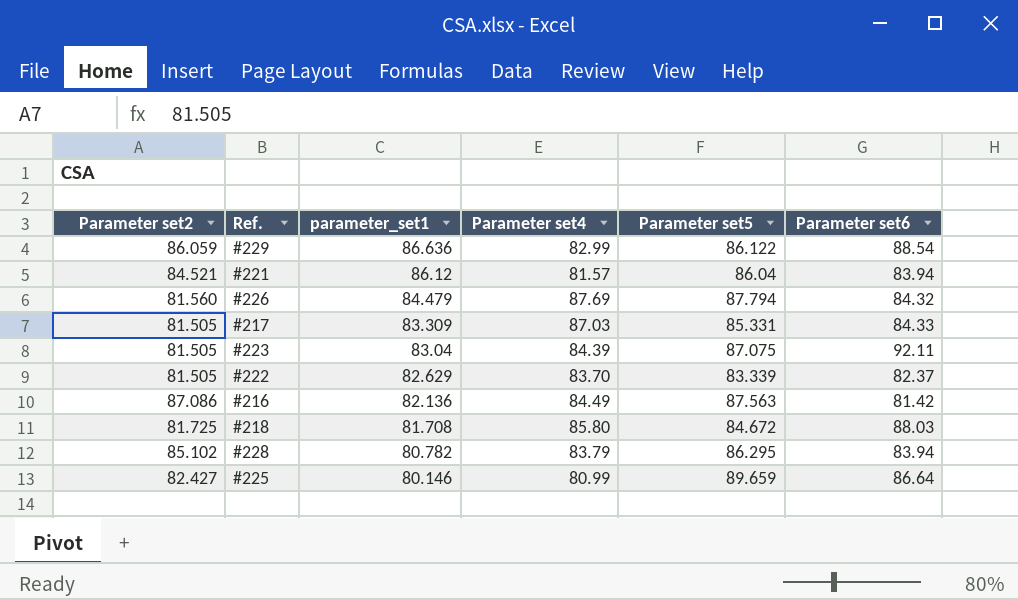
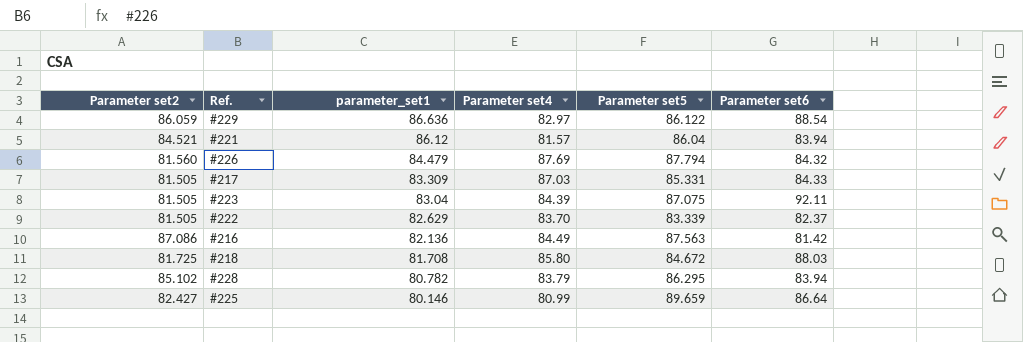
#229 | Parameter set4: 82.99 -> 82.97

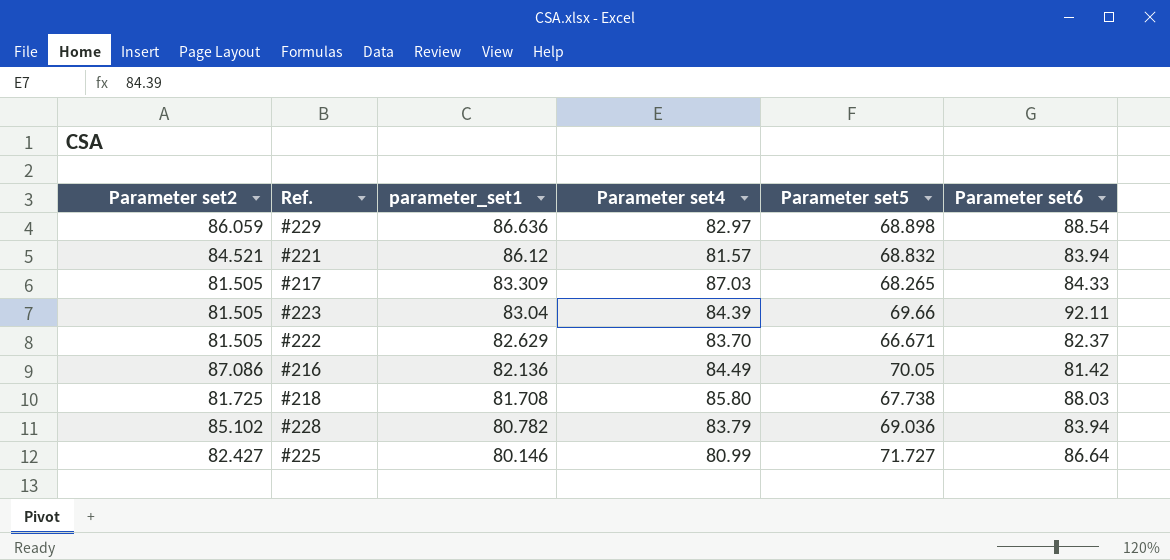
row #226: 81.560 | 84.479 | 87.69 | 87.794 | 84.32 -> none
#229 | Parameter set5: 86.122 -> 68.898
#221 | Parameter set5: 86.04 -> 68.832
#217 | Parameter set5: 85.331 -> 68.265
#223 | Parameter set5: 87.075 -> 69.66
#222 | Parameter set5: 83.339 -> 66.671
#216 | Parameter set5: 87.563 -> 70.05
#218 | Parameter set5: 84.672 -> 67.738
#228 | Parameter set5: 86.295 -> 69.036
#225 | Parameter set5: 89.659 -> 71.727

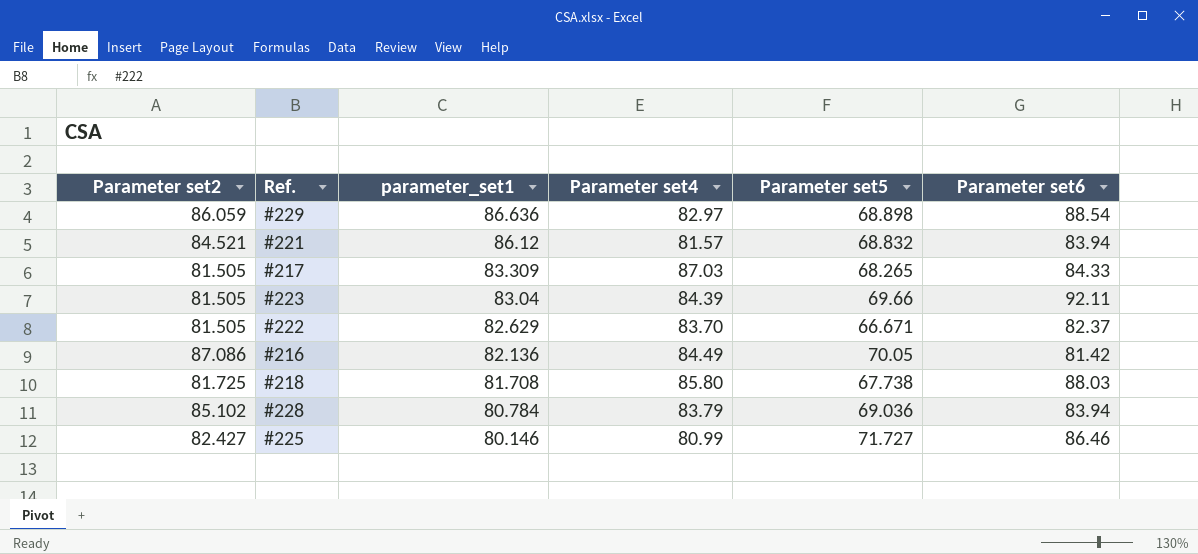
#228 | parameter_set1: 80.782 -> 80.784
#225 | Parameter set6: 86.64 -> 86.46

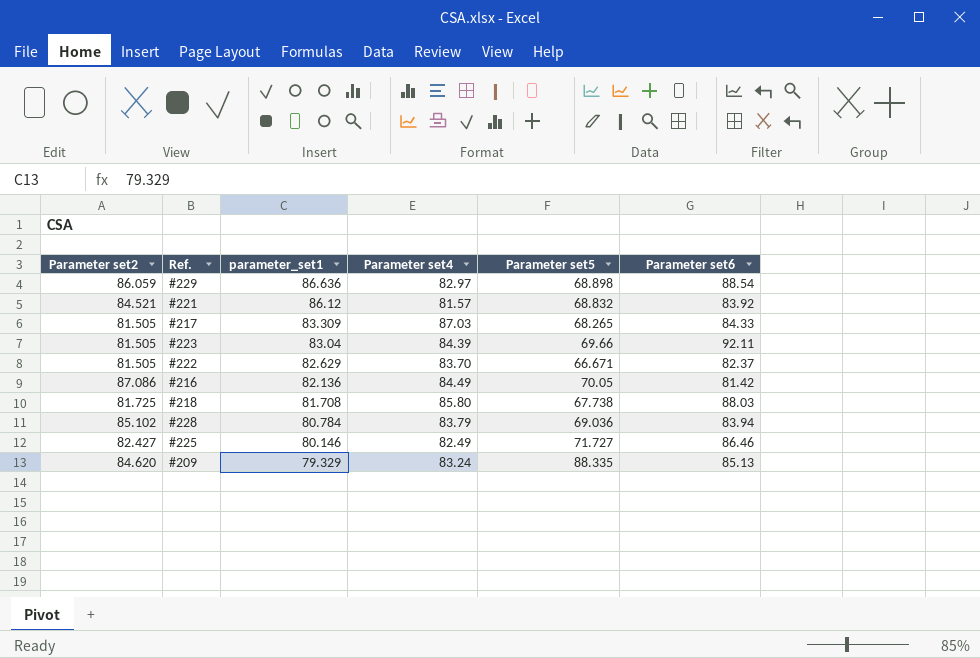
#221 | Parameter set6: 83.94 -> 83.92
#225 | Parameter set4: 80.99 -> 82.49
row #209: none -> 84.620 | 79.329 | 83.24 | 88.335 | 85.13

